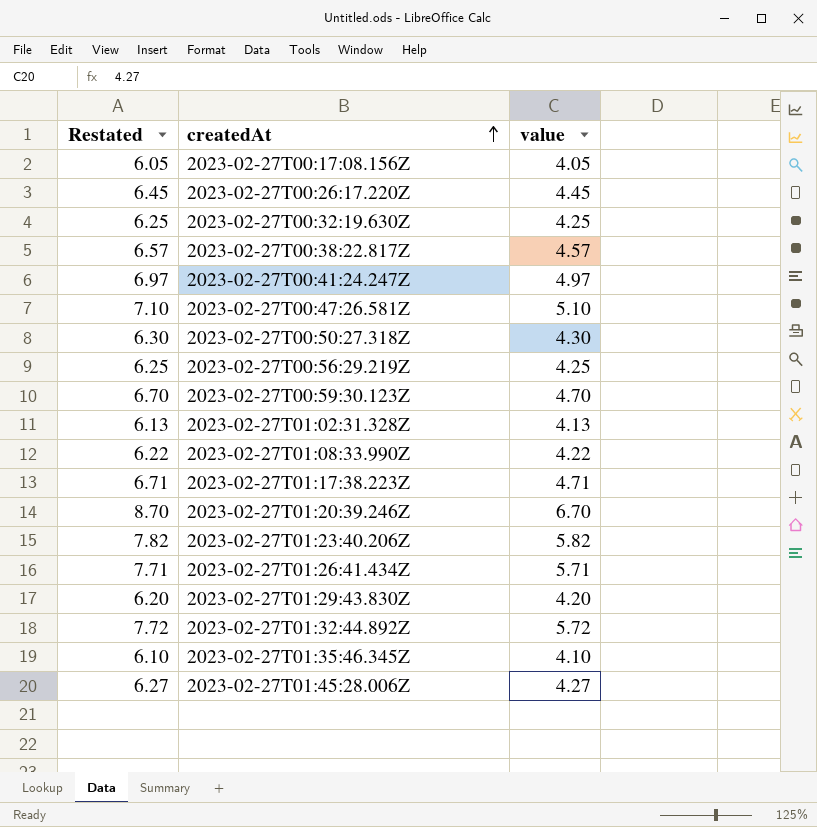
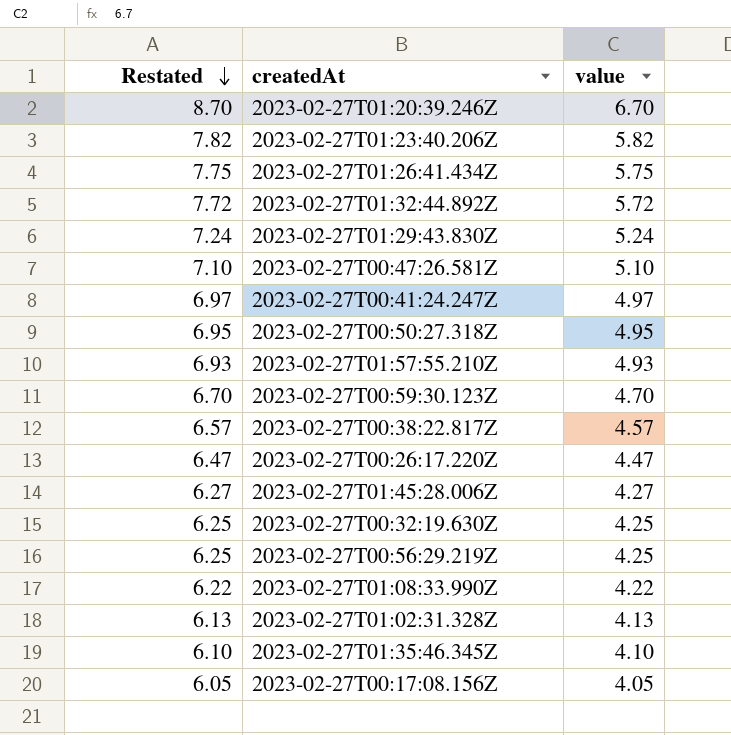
row order: createdAt ascending -> Restated descending
row 2023-02-27T01:17:38.223Z: 6.71 | 4.71 -> none
2023-02-27T01:26:41.434Z | Restated: 7.71 -> 7.75
2023-02-27T01:26:41.434Z | value: 5.71 -> 5.75
2023-02-27T01:29:43.830Z | Restated: 6.20 -> 7.24
2023-02-27T01:29:43.830Z | value: 4.20 -> 5.24
2023-02-27T00:50:27.318Z | Restated: 6.30 -> 6.95
2023-02-27T00:50:27.318Z | value: 4.30 -> 4.95
row 2023-02-27T01:57:55.210Z: none -> 6.93 | 4.93
2023-02-27T00:26:17.220Z | Restated: 6.45 -> 6.47
2023-02-27T00:26:17.220Z | value: 4.45 -> 4.47

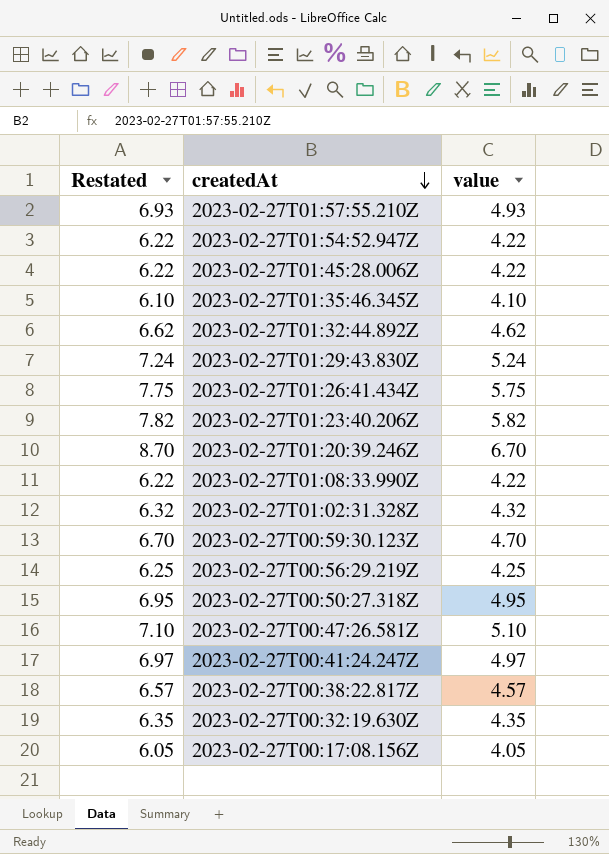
row order: Restated descending -> createdAt descending
row 2023-02-27T00:26:17.220Z: 6.47 | 4.47 -> none
row 2023-02-27T01:54:52.947Z: none -> 6.22 | 4.22
2023-02-27T01:45:28.006Z | Restated: 6.27 -> 6.22
2023-02-27T01:45:28.006Z | value: 4.27 -> 4.22
2023-02-27T01:32:44.892Z | Restated: 7.72 -> 6.62
2023-02-27T01:32:44.892Z | value: 5.72 -> 4.62
2023-02-27T01:02:31.328Z | Restated: 6.13 -> 6.32
2023-02-27T01:02:31.328Z | value: 4.13 -> 4.32
2023-02-27T00:32:19.630Z | Restated: 6.25 -> 6.35
2023-02-27T00:32:19.630Z | value: 4.25 -> 4.35

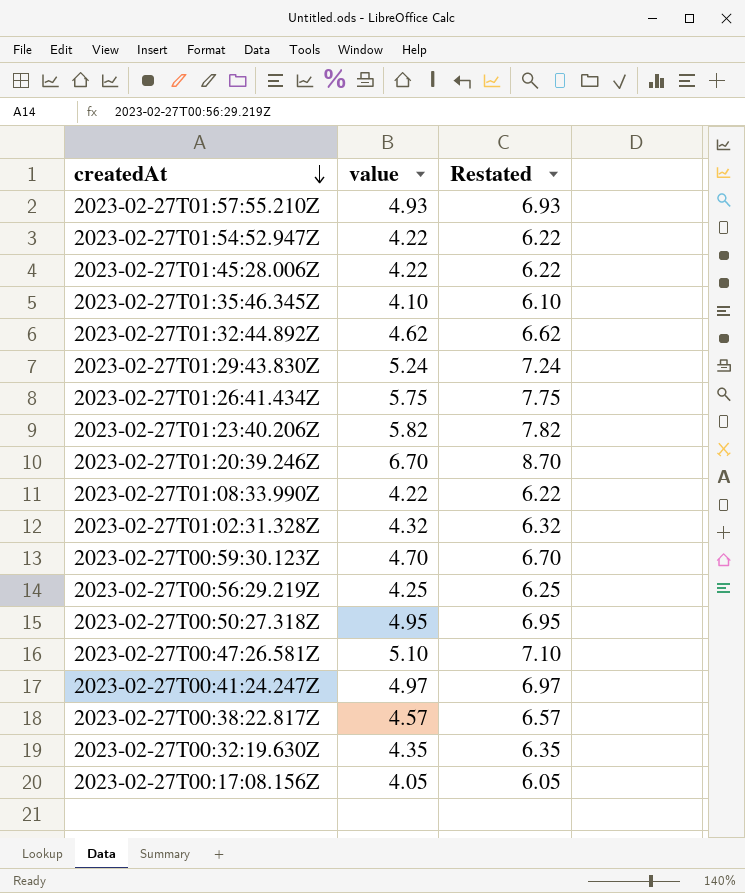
column Restated | position: 1 -> 3

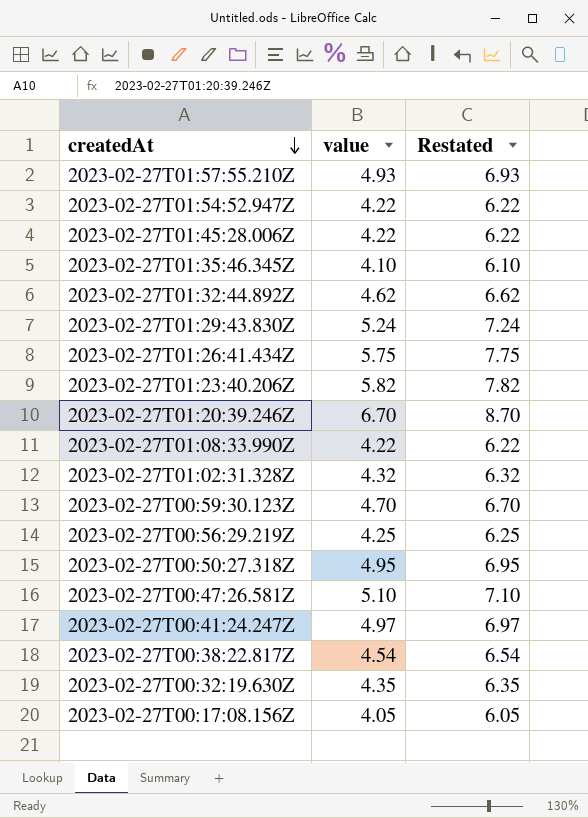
2023-02-27T00:38:22.817Z | value: 4.57 -> 4.54
2023-02-27T00:38:22.817Z | Restated: 6.57 -> 6.54

